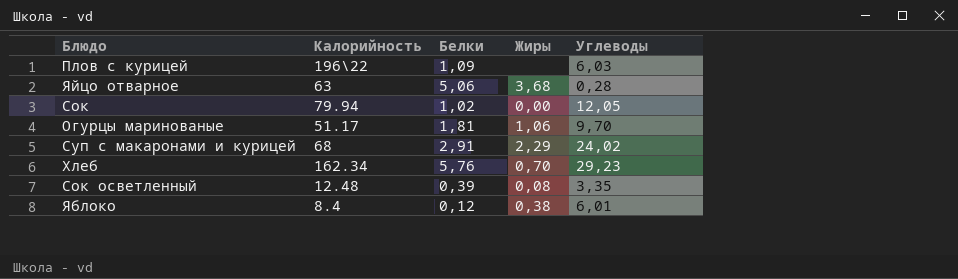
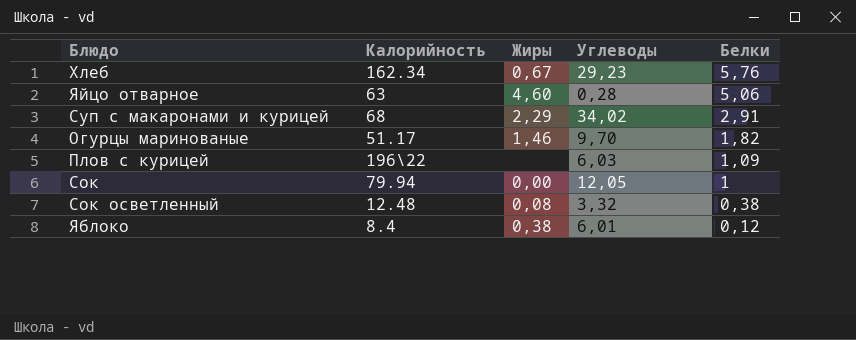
row order: none -> Белки descending
column Белки | position: 3 -> 5
Хлеб | Жиры: 0,70 -> 0,67
Яйцо отварное | Жиры: 3,68 -> 4,60
Суп с макаронами и курицей | Углеводы: 24,02 -> 34,02
Огурцы маринованые | Жиры: 1,06 -> 1,46
Огурцы маринованые | Белки: 1,81 -> 1,82
Сок | Белки: 1,02 -> 1
Сок осветленный | Углеводы: 3,35 -> 3,32
Сок осветленный | Белки: 0,39 -> 0,38

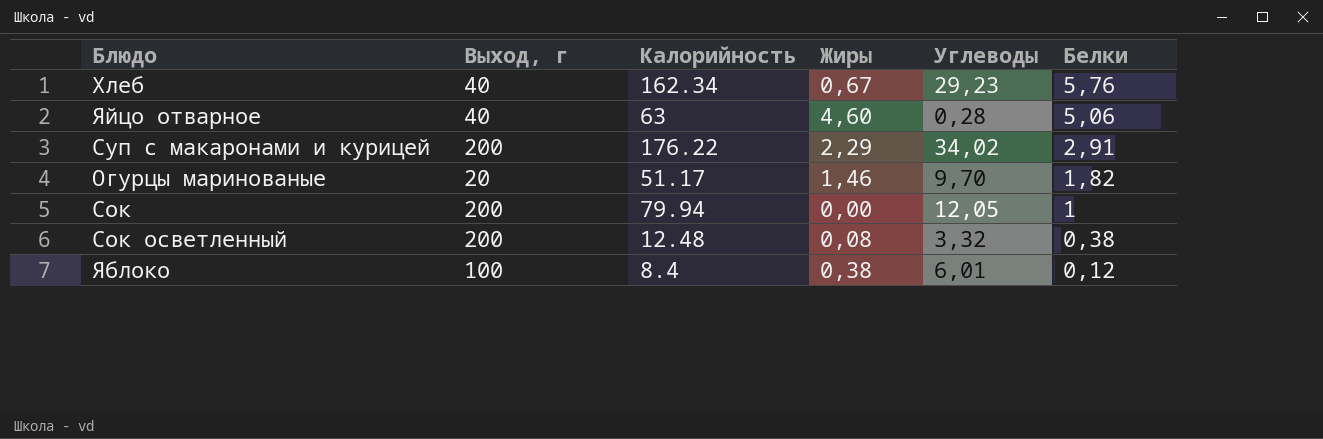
column Выход, г | position: none -> 2
row Плов с курицей: 196\22 | none | 6,03 | 1,09 -> none
Суп с макаронами и курицей | Калорийность: 68 -> 176.22

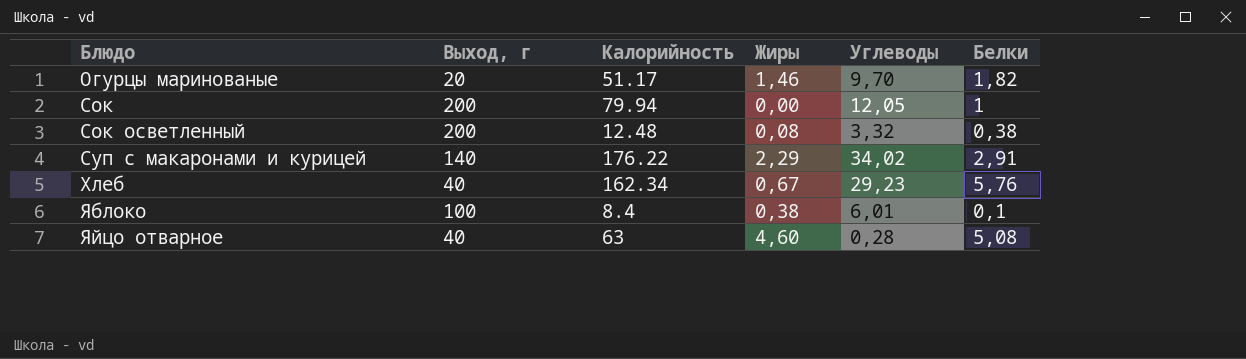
row order: Белки descending -> Блюдо ascending
Суп с макаронами и курицей | Выход, г: 200 -> 140
Яблоко | Белки: 0,12 -> 0,1
Яйцо отварное | Белки: 5,06 -> 5,08

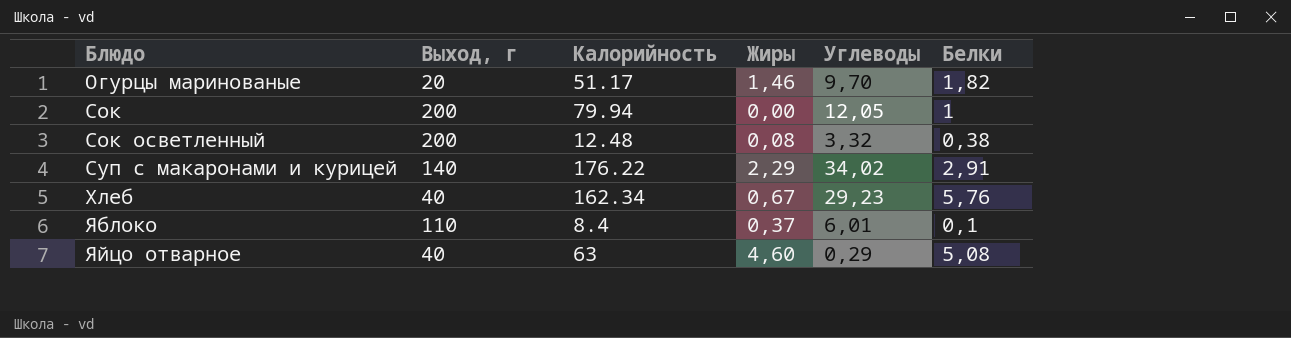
Яблоко | Выход, г: 100 -> 110
Яблоко | Жиры: 0,38 -> 0,37
Яйцо отварное | Углеводы: 0,28 -> 0,29

